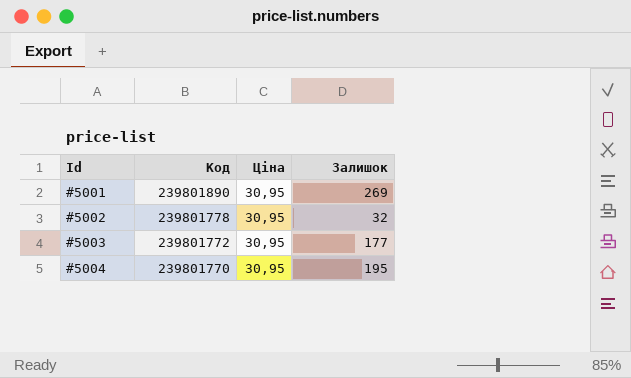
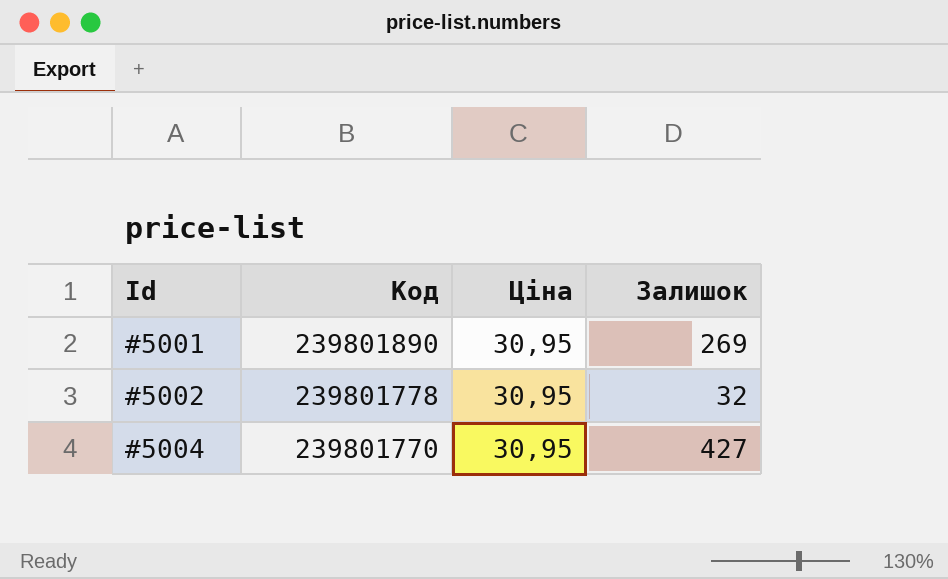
row #5003: 239801772 | 30,95 | 177 -> none
#5004 | Залишок: 195 -> 427

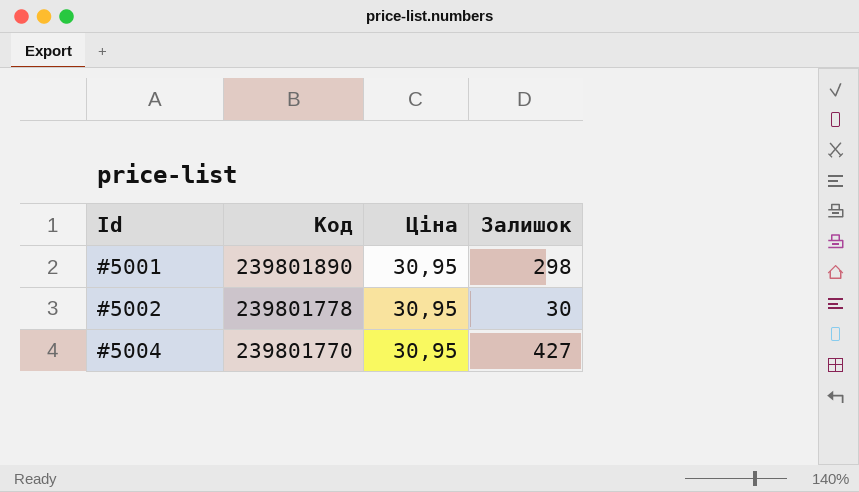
#5001 | Залишок: 269 -> 298
#5002 | Залишок: 32 -> 30

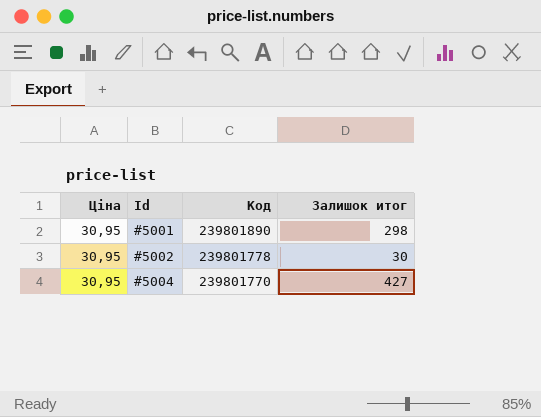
column Ціна | position: 3 -> 1
column name: Залишок -> Залишок итог

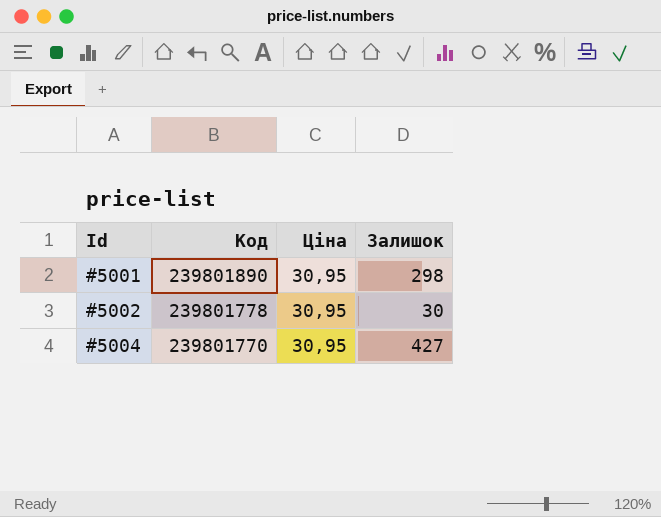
column Ціна | position: 1 -> 3
column name: Залишок итог -> Залишок

